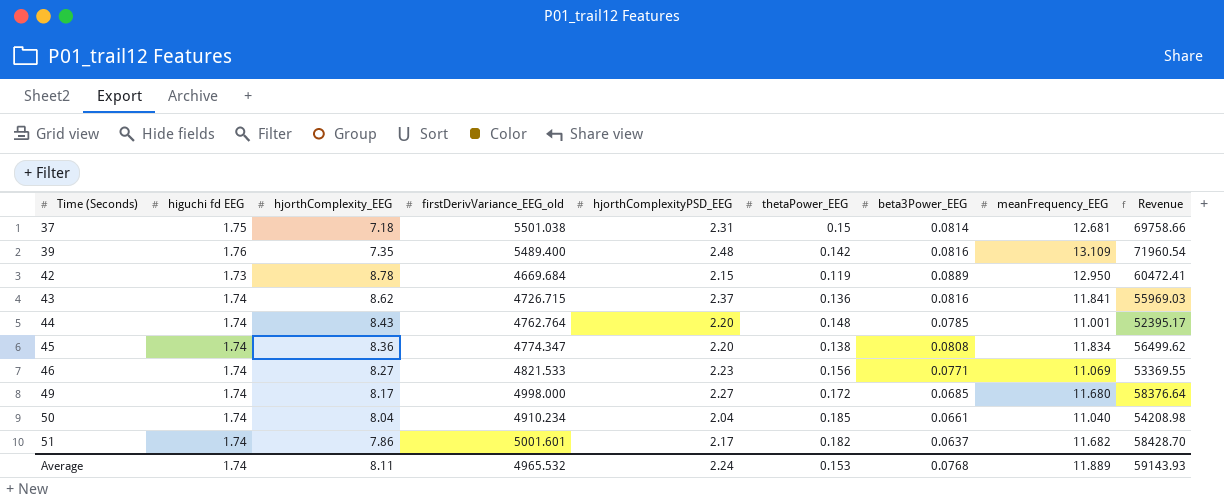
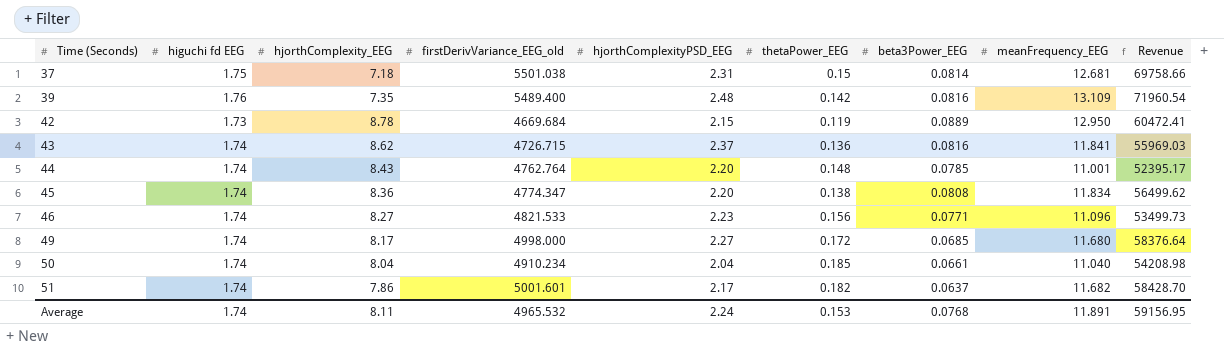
46 | meanFrequency_EEG: 11.069 -> 11.096
46 | Revenue: 53369.55 -> 53499.73
Average | meanFrequency_EEG: 11.889 -> 11.891
Average | Revenue: 59143.93 -> 59156.95

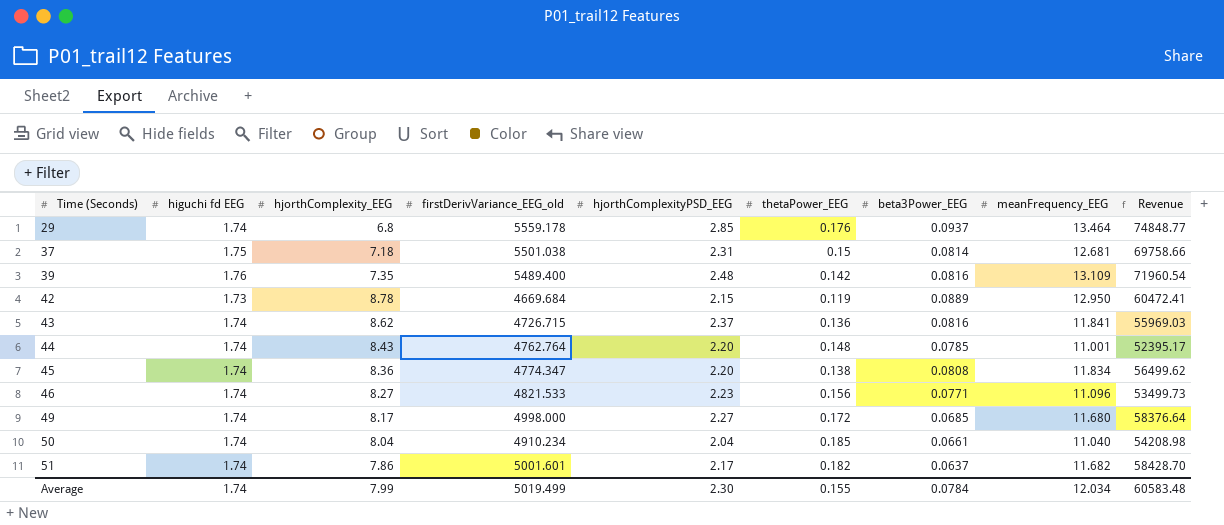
row 29: none -> 1.74 | 6.8 | 5559.178 | 2.85 | 0.176 | 0.0937 | 13.464 | 74848.77
Average | hjorthComplexity_EEG: 8.11 -> 7.99
Average | firstDerivVariance_EEG_old: 4965.532 -> 5019.499
Average | hjorthComplexityPSD_EEG: 2.24 -> 2.30
Average | thetaPower_EEG: 0.153 -> 0.155
Average | beta3Power_EEG: 0.0768 -> 0.0784
Average | meanFrequency_EEG: 11.891 -> 12.034
Average | Revenue: 59156.95 -> 60583.48

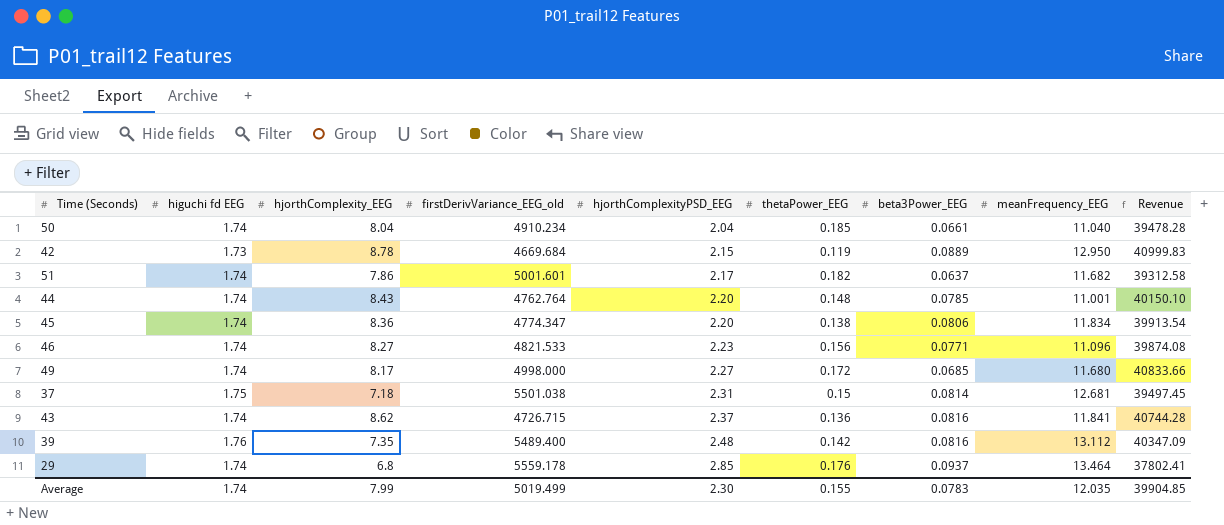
row order: Time (Seconds) ascending -> hjorthComplexityPSD_EEG ascending
column Revenue | formula: [firstDerivVariance_EEG_old] * [meanFrequency_EEG] -> [hjorthComplexity_EEG] * [firstDerivVariance_EEG_old]
45 | beta3Power_EEG: 0.0808 -> 0.0806
39 | meanFrequency_EEG: 13.109 -> 13.112
Average | beta3Power_EEG: 0.0784 -> 0.0783
Average | meanFrequency_EEG: 12.034 -> 12.035
Average | Revenue: 60583.48 -> 39904.85

